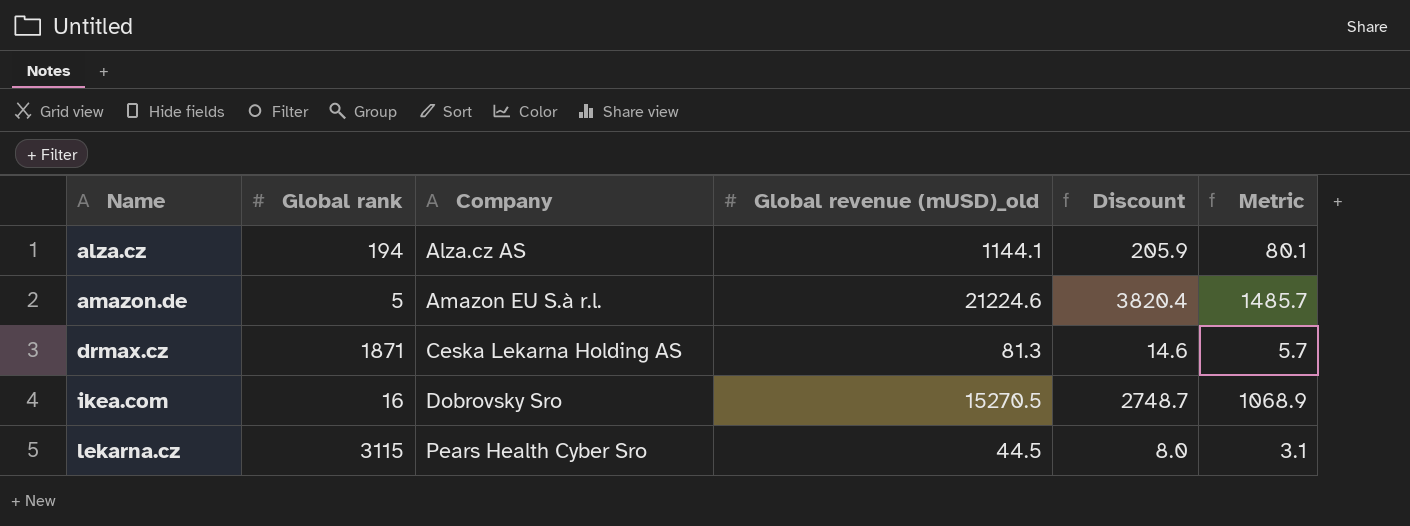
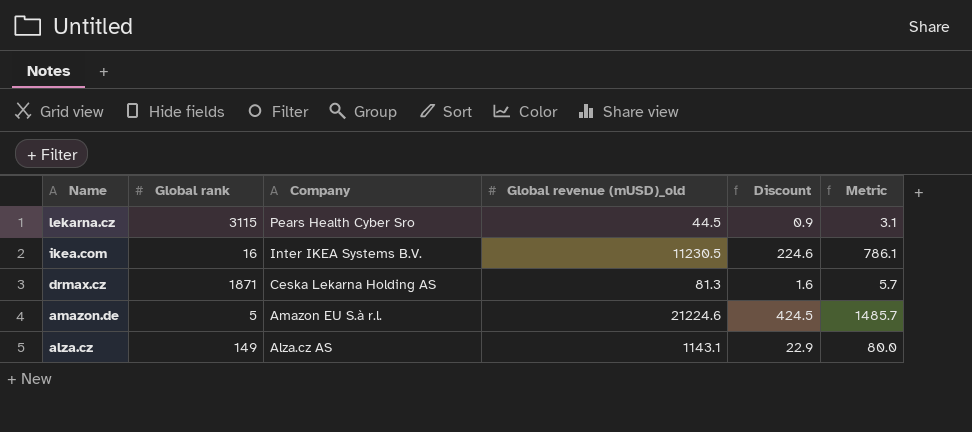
row order: Name ascending -> Name descending
column Discount | formula: [Global revenue (mUSD)_old] * 0.18 -> [Global revenue (mUSD)_old] * 0.02
ikea.com | Company: Dobrovsky Sro -> Inter IKEA Systems B.V.
ikea.com | Global revenue (mUSD)_old: 15270.5 -> 11230.5
ikea.com | Metric: 1068.9 -> 786.1
alza.cz | Global rank: 194 -> 149
alza.cz | Global revenue (mUSD)_old: 1144.1 -> 1143.1
alza.cz | Metric: 80.1 -> 80.0

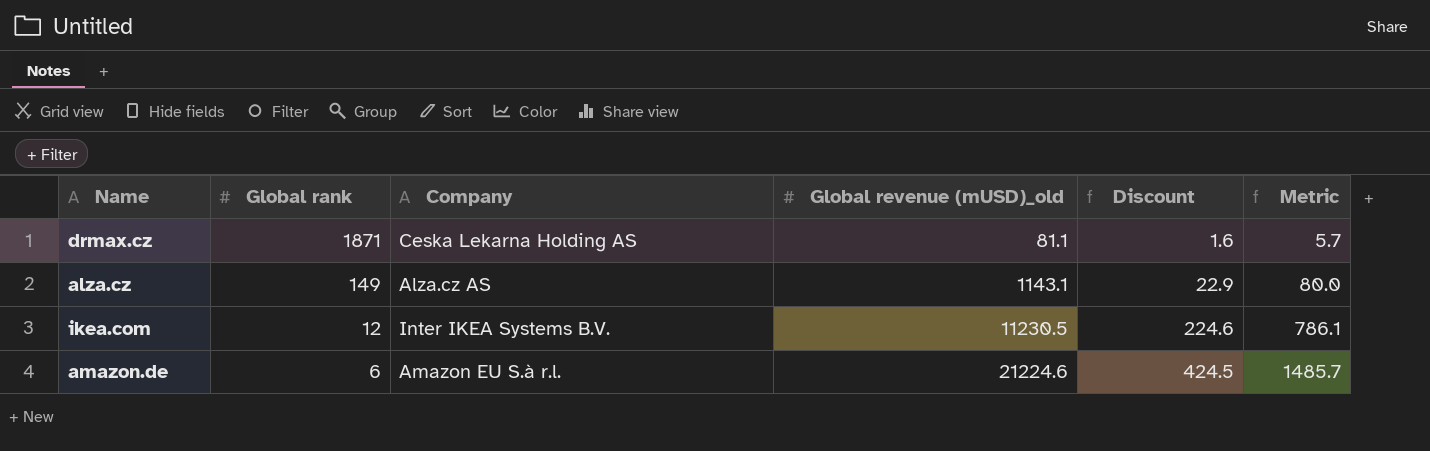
row order: Name descending -> Global rank descending
row lekarna.cz: 3115 | Pears Health Cyber Sro | 44.5 | 0.9 | 3.1 -> none
drmax.cz | Global revenue (mUSD)_old: 81.3 -> 81.1
ikea.com | Global rank: 16 -> 12
amazon.de | Global rank: 5 -> 6

